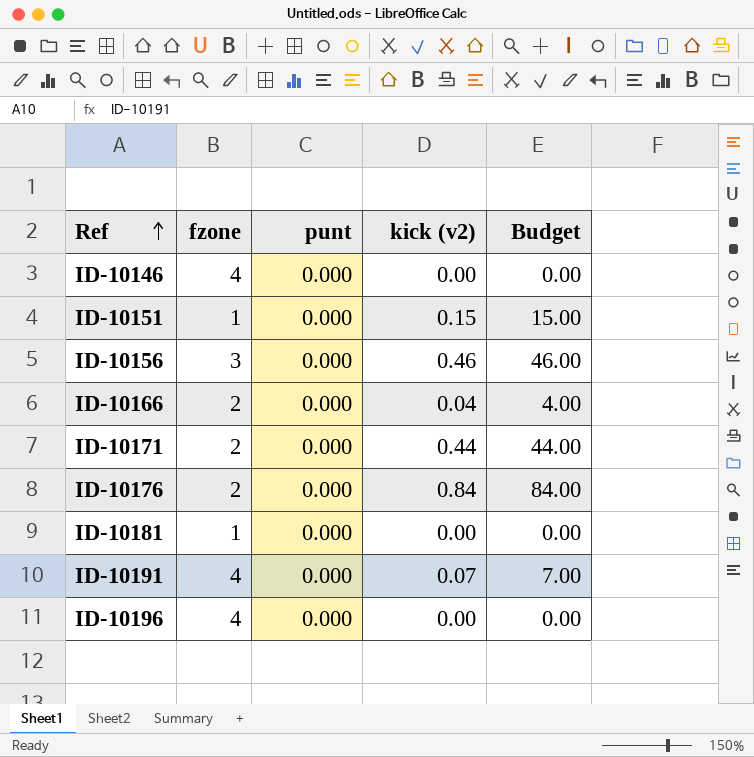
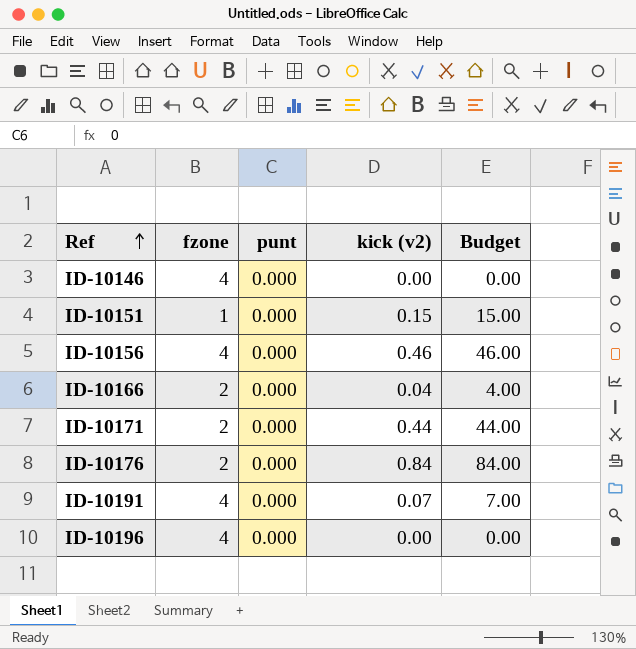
row ID-10181: 1 | 0.000 | 0.00 | 0.00 -> none
ID-10156 | fzone: 3 -> 4

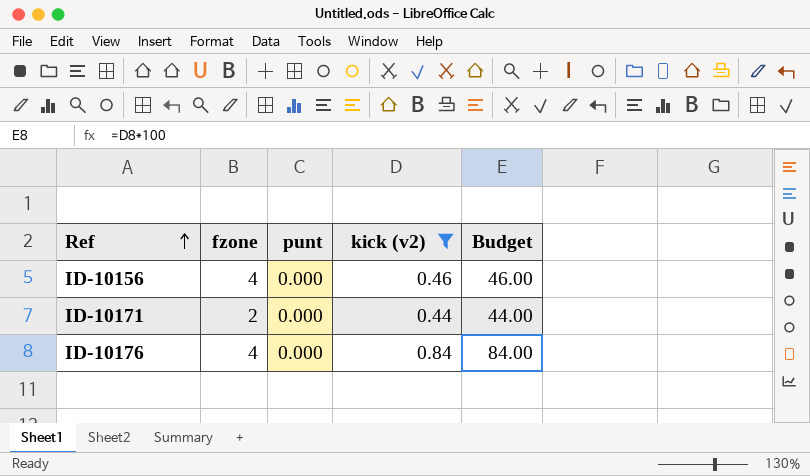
filter: none -> kick (v2) >= 0.44
ID-10176 | fzone: 2 -> 4

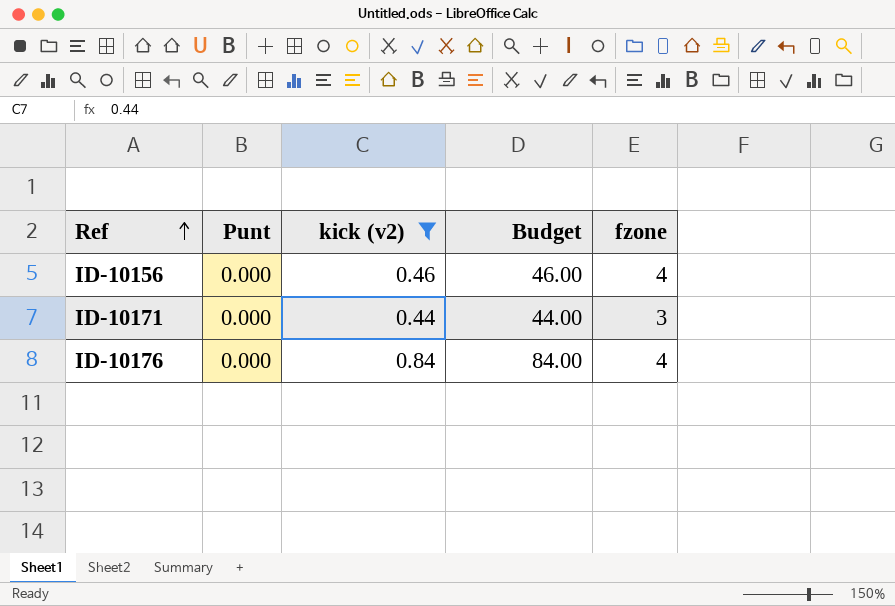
column name: punt -> Punt
column fzone | position: 2 -> 5
ID-10171 | fzone: 2 -> 3

